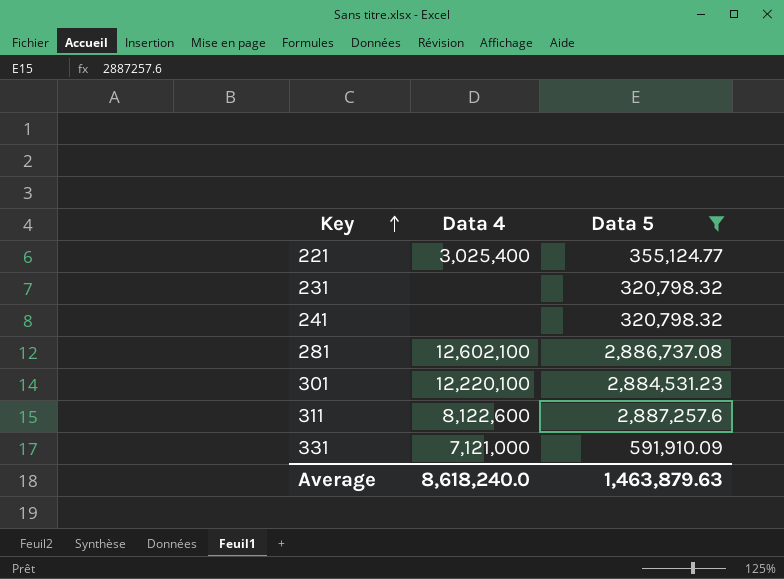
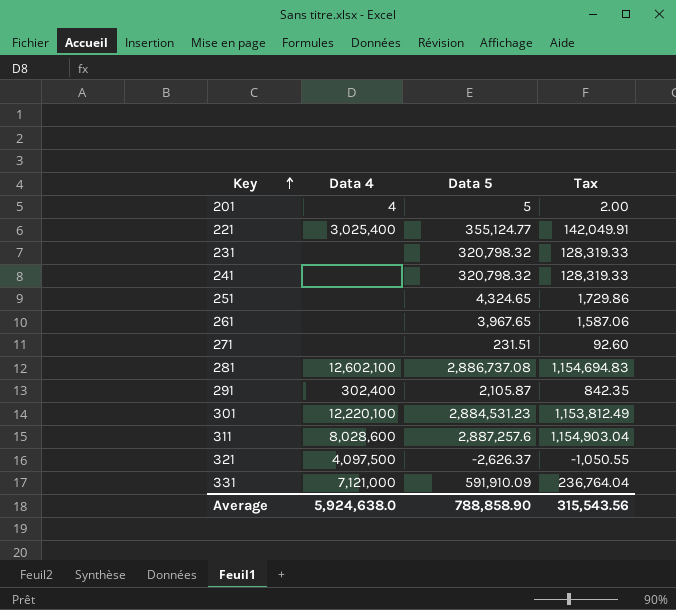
filter: Data 5 >= 320,798.32 -> none
column Tax | formula: none -> [Data 5] * 0.4
311 | Data 4: 8,122,600 -> 8,028,600
Average | Data 4: 8,618,240.0 -> 5,924,638.0
Average | Data 5: 1,463,879.63 -> 788,858.90

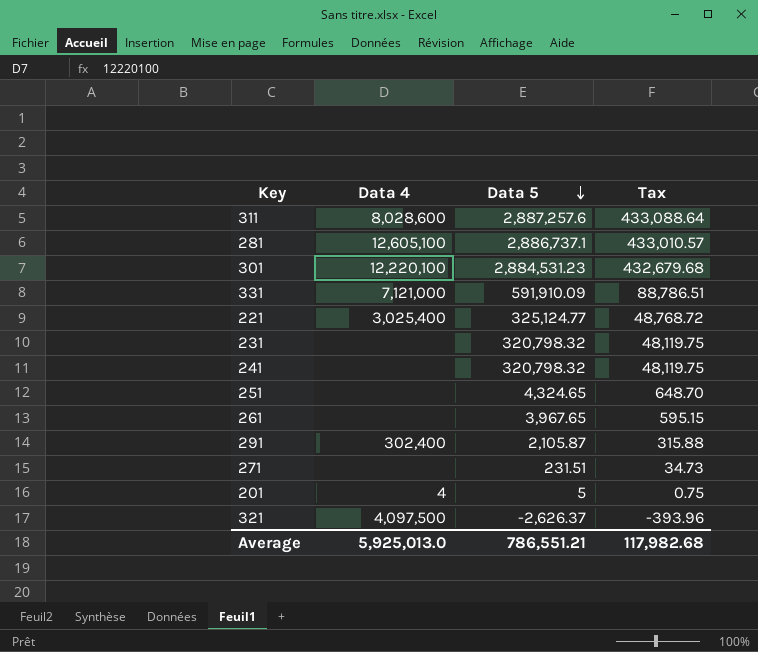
row order: Key ascending -> Data 5 descending
column Tax | formula: [Data 5] * 0.4 -> [Data 5] * 0.15
281 | Data 4: 12,602,100 -> 12,605,100
281 | Data 5: 2,886,737.08 -> 2,886,737.1
221 | Data 5: 355,124.77 -> 325,124.77
Average | Data 4: 5,924,638.0 -> 5,925,013.0
Average | Data 5: 788,858.90 -> 786,551.21
Average | Tax: 315,543.56 -> 117,982.68

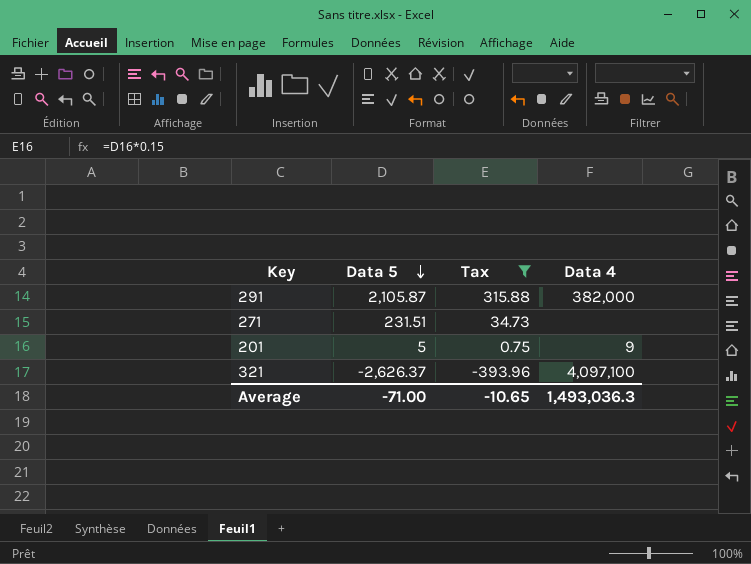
filter: none -> Tax <= 315.88
column Data 4 | position: 2 -> 4
291 | Data 4: 302,400 -> 382,000
201 | Data 4: 4 -> 9
321 | Data 4: 4,097,500 -> 4,097,100
Average | Data 5: 786,551.21 -> -71.00
Average | Tax: 117,982.68 -> -10.65
Average | Data 4: 5,925,013.0 -> 1,493,036.3

